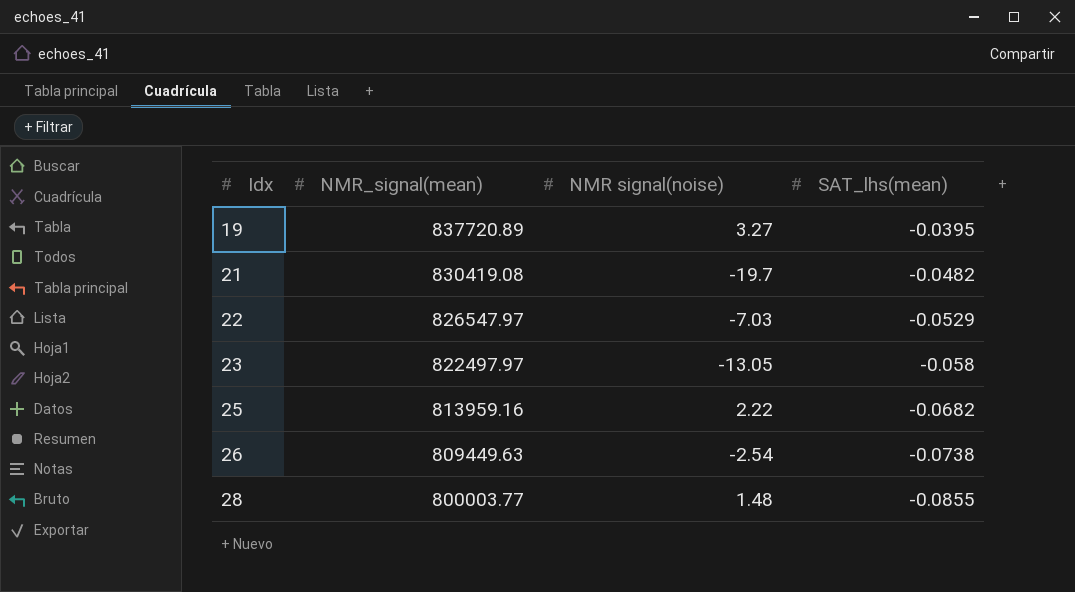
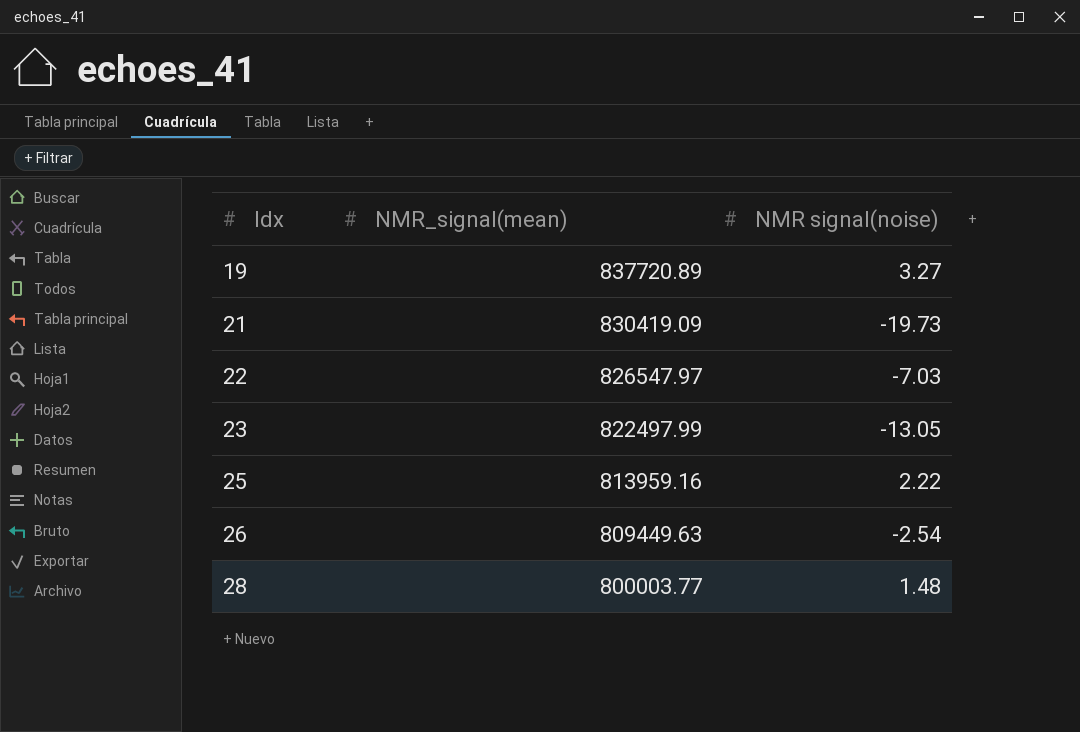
column SAT_lhs(mean) | position: 4 -> none
21 | NMR_signal(mean): 830419.08 -> 830419.09
21 | NMR signal(noise): -19.7 -> -19.73
23 | NMR_signal(mean): 822497.97 -> 822497.99

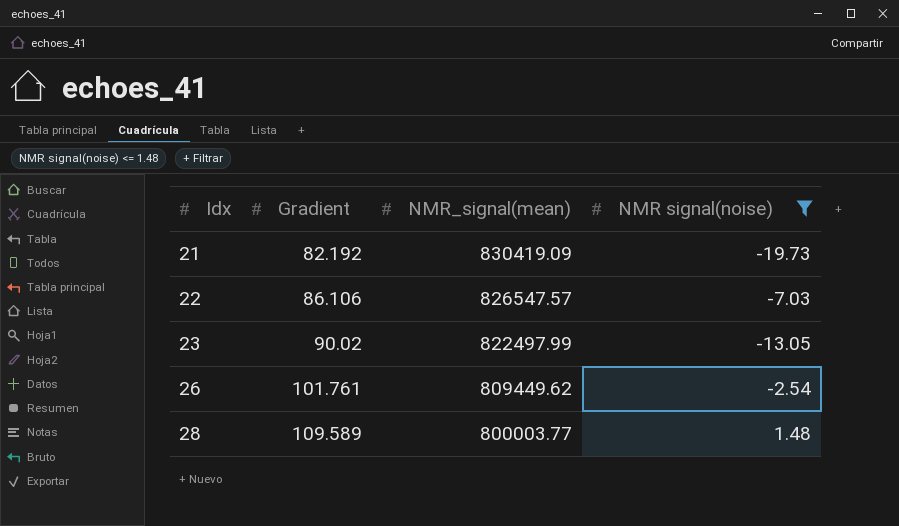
filter: none -> NMR signal(noise) <= 1.48
column Gradient | position: none -> 2
22 | NMR_signal(mean): 826547.97 -> 826547.57
26 | NMR_signal(mean): 809449.63 -> 809449.62

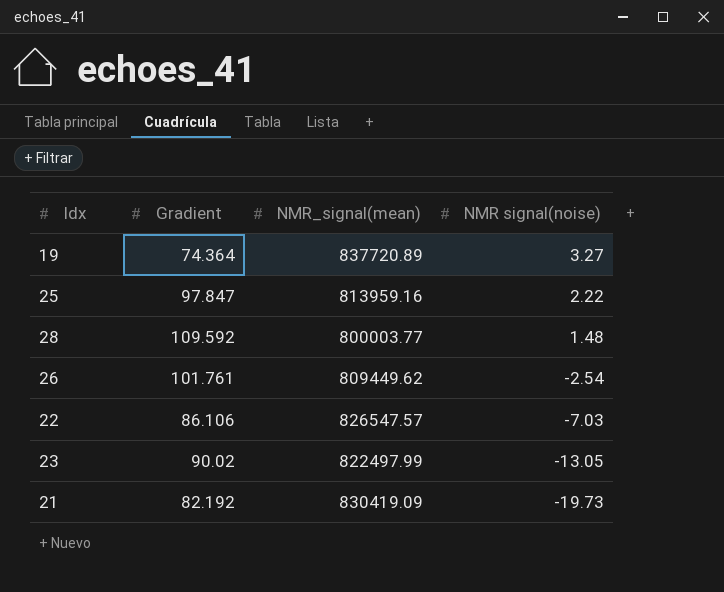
filter: NMR signal(noise) <= 1.48 -> none
row order: Idx ascending -> NMR signal(noise) descending
28 | Gradient: 109.589 -> 109.592

